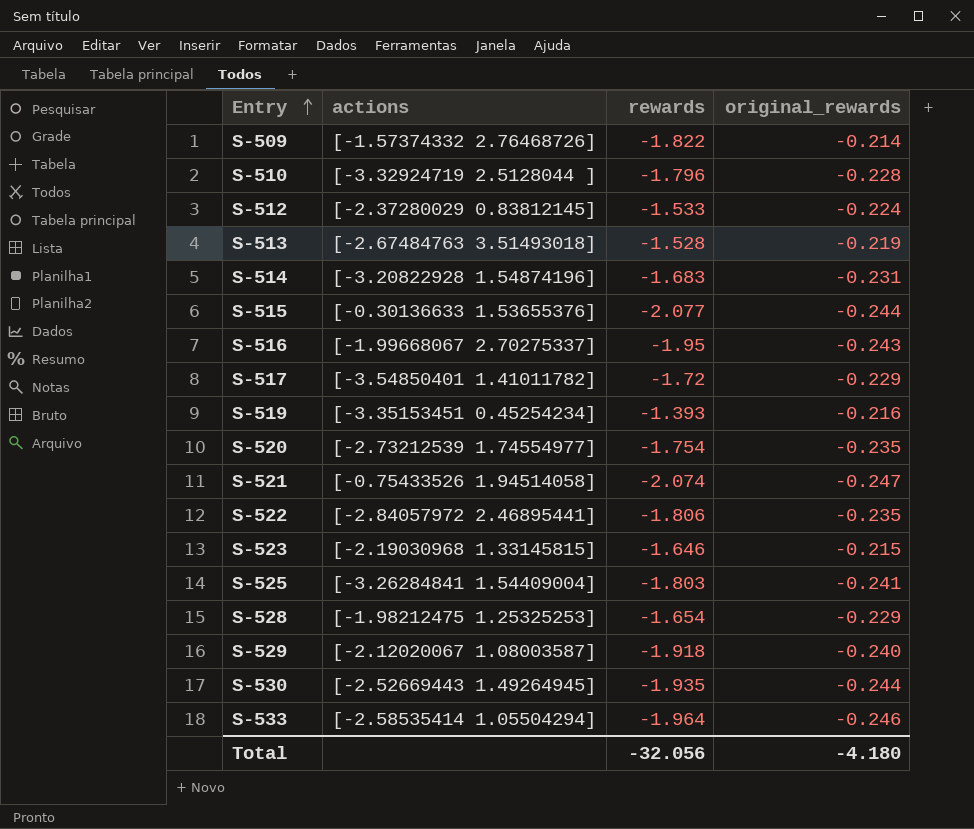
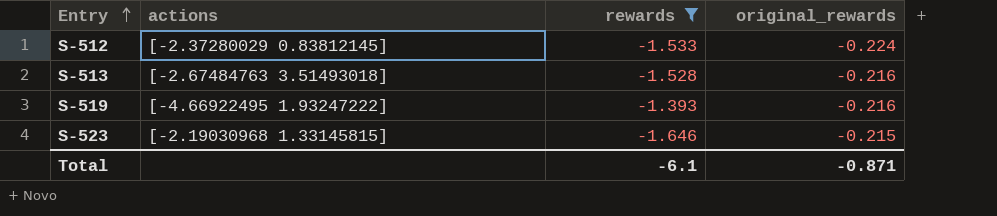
filter: none -> rewards >= -1.646
S-513 | original_rewards: -0.219 -> -0.216
S-519 | actions: [-3.35153451 0.45254234] -> [-4.66922495 1.93247222]
Total | rewards: -32.056 -> -6.1
Total | original_rewards: -4.180 -> -0.871

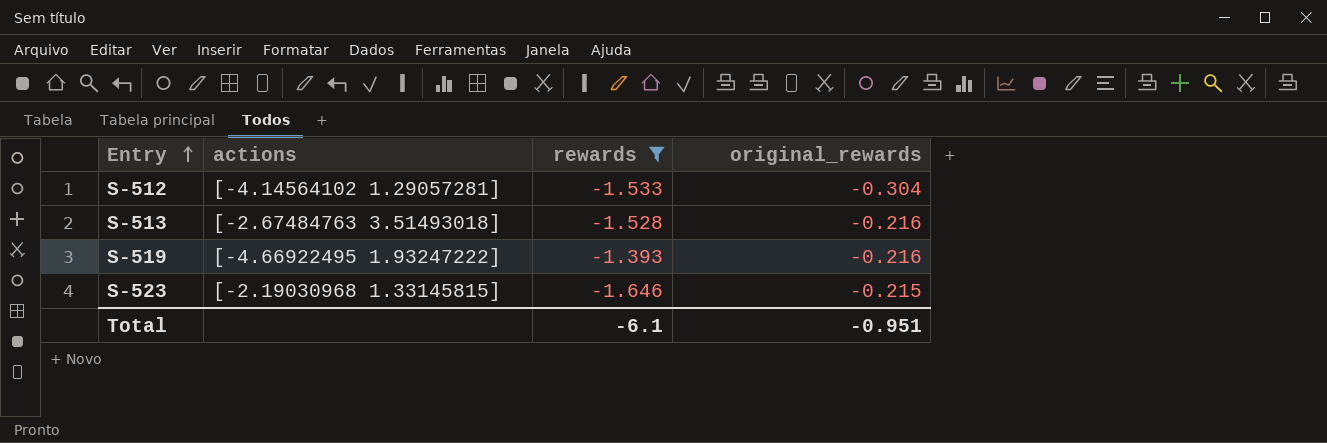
S-512 | actions: [-2.37280029 0.83812145] -> [-4.14564102 1.29057281]
S-512 | original_rewards: -0.224 -> -0.304
Total | original_rewards: -0.871 -> -0.951

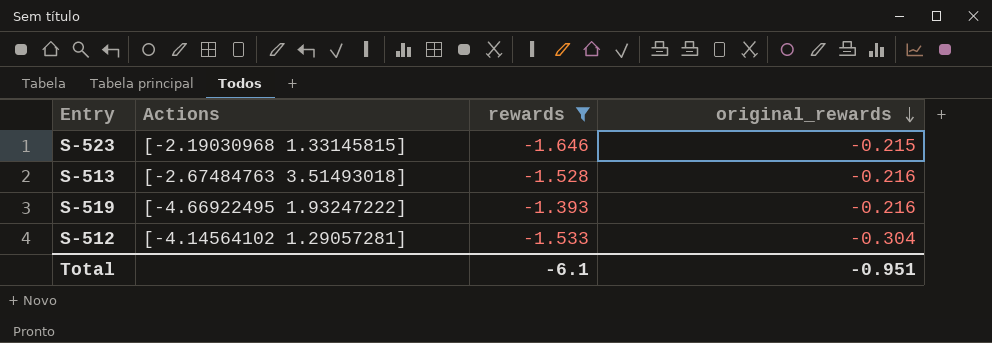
row order: Entry ascending -> original_rewards descending
column name: actions -> Actions

